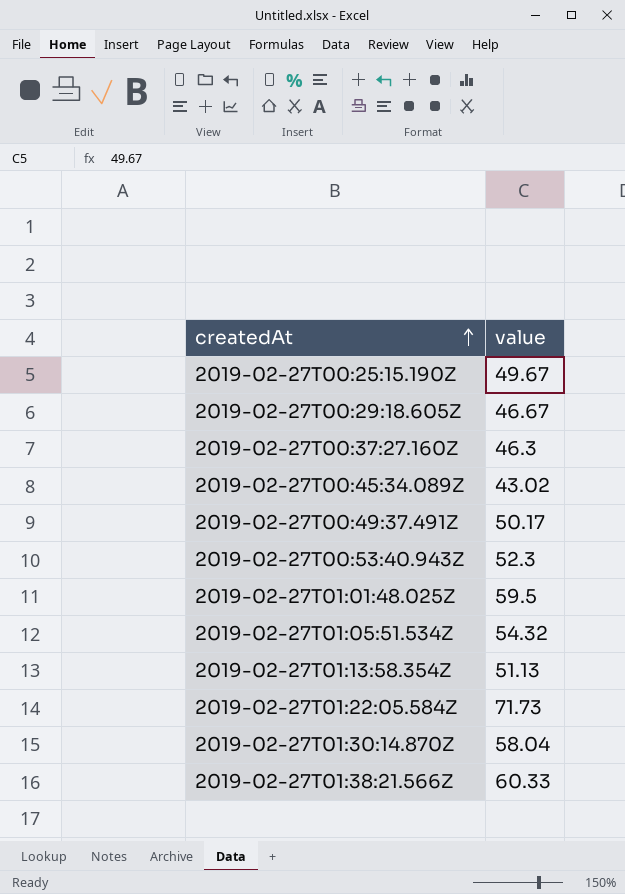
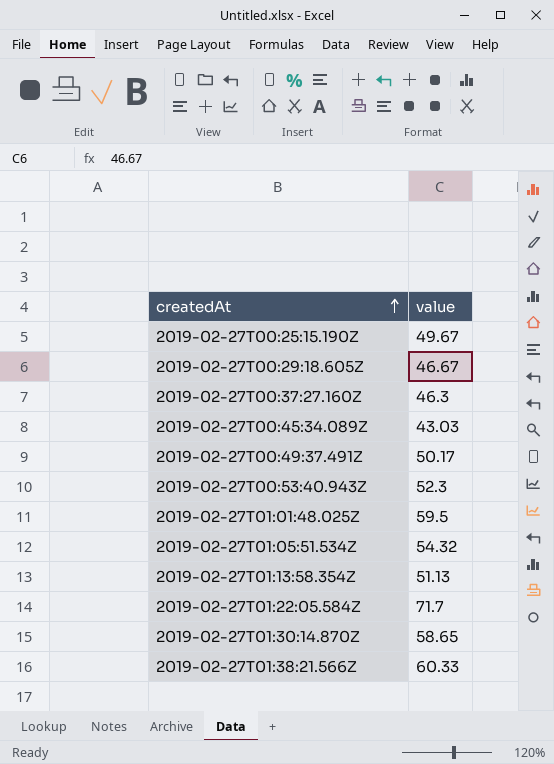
2019-02-27T00:45:34.089Z | value: 43.02 -> 43.03
2019-02-27T01:22:05.584Z | value: 71.73 -> 71.7
2019-02-27T01:30:14.870Z | value: 58.04 -> 58.65

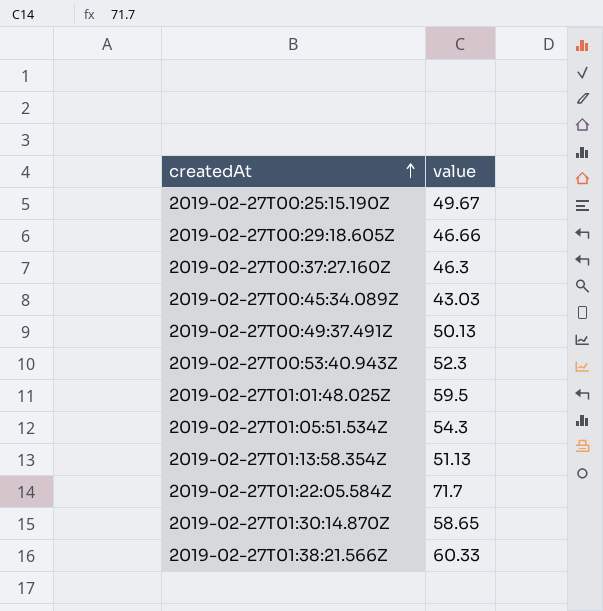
2019-02-27T00:29:18.605Z | value: 46.67 -> 46.66
2019-02-27T00:49:37.491Z | value: 50.17 -> 50.13
2019-02-27T01:05:51.534Z | value: 54.32 -> 54.3

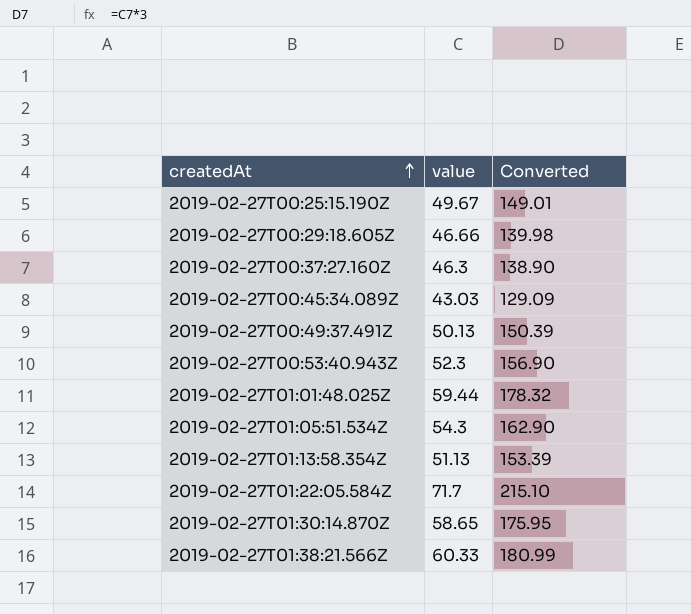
column Converted | formula: none -> [value] * 3
2019-02-27T01:01:48.025Z | value: 59.5 -> 59.44

